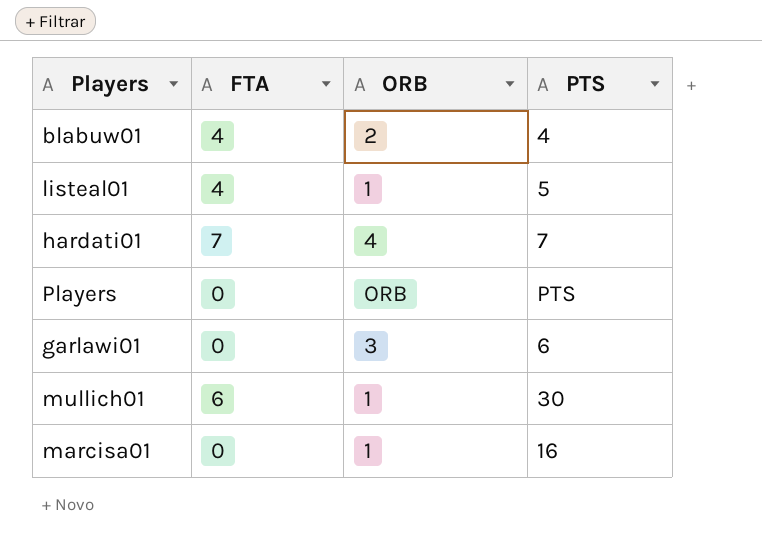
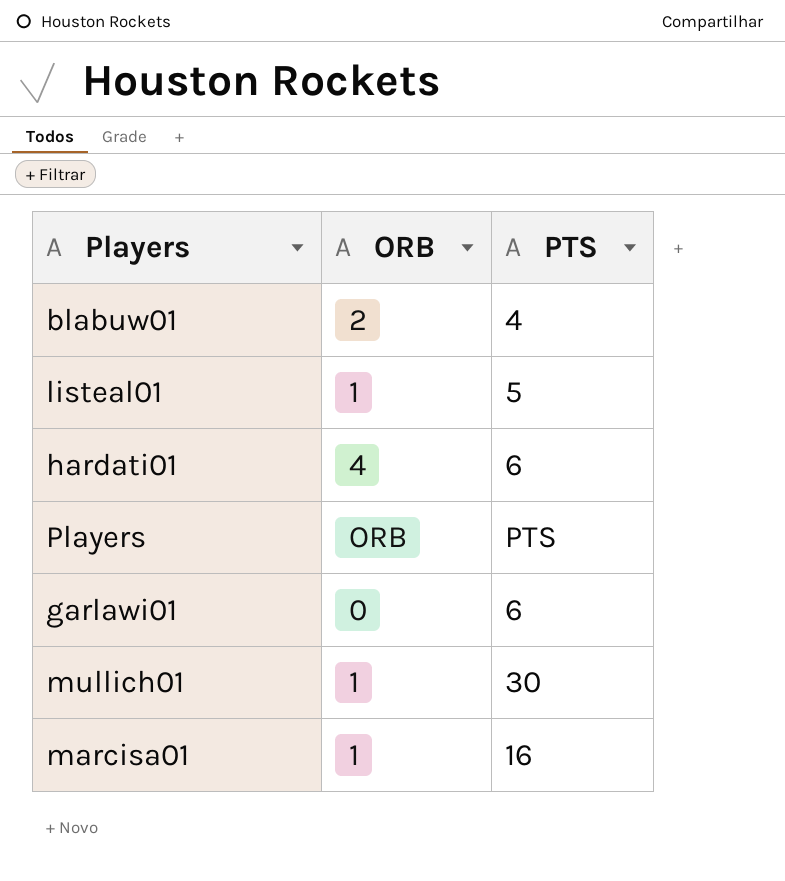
column FTA | position: 2 -> none
hardati01 | PTS: 7 -> 6
garlawi01 | ORB: 3 -> 0

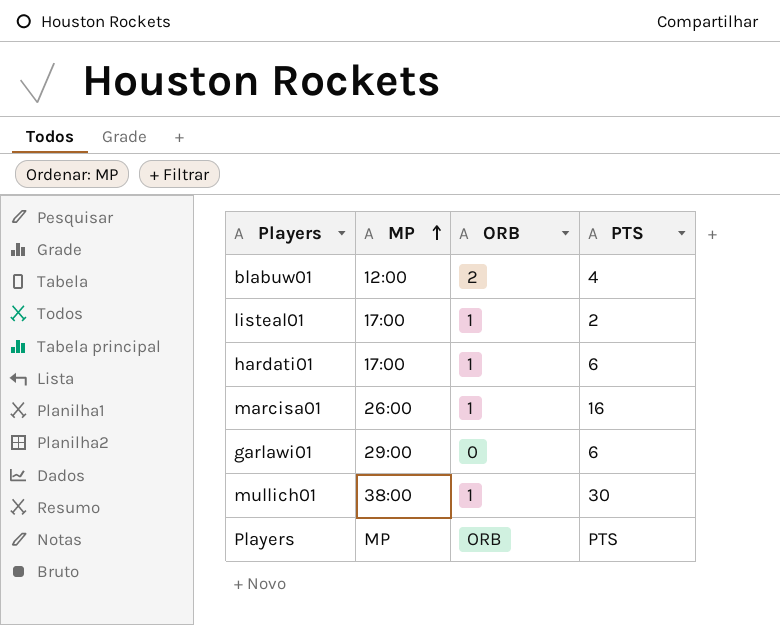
row order: none -> MP ascending
column MP | position: none -> 2
listeal01 | PTS: 5 -> 2
hardati01 | ORB: 4 -> 1

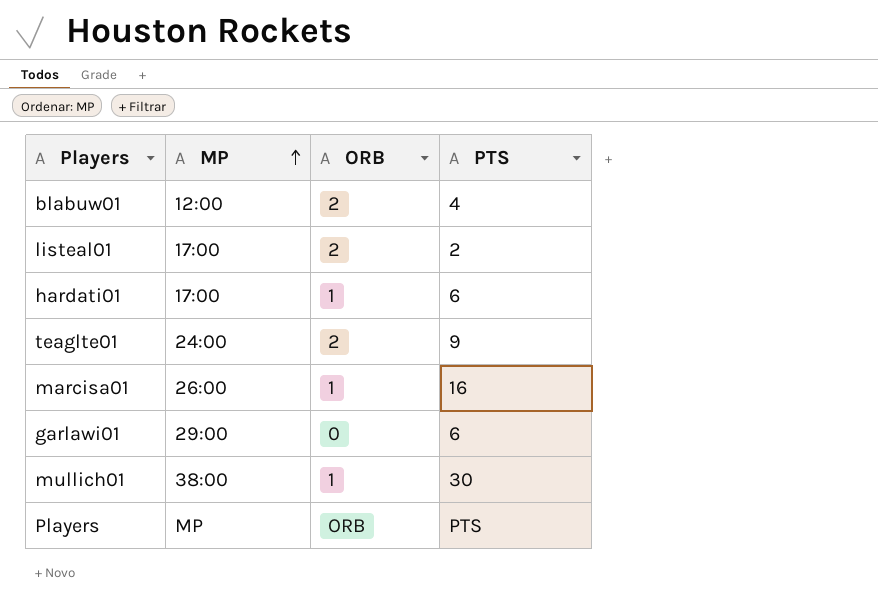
listeal01 | ORB: 1 -> 2
row teaglte01: none -> 24:00 | 2 | 9

